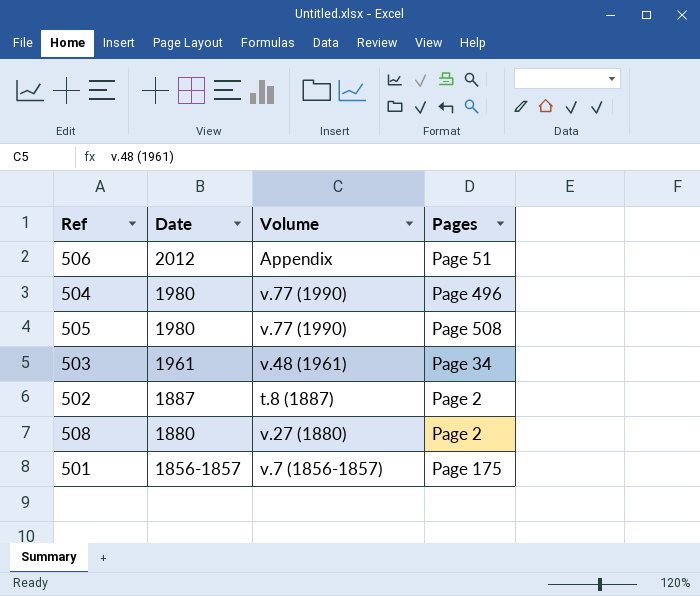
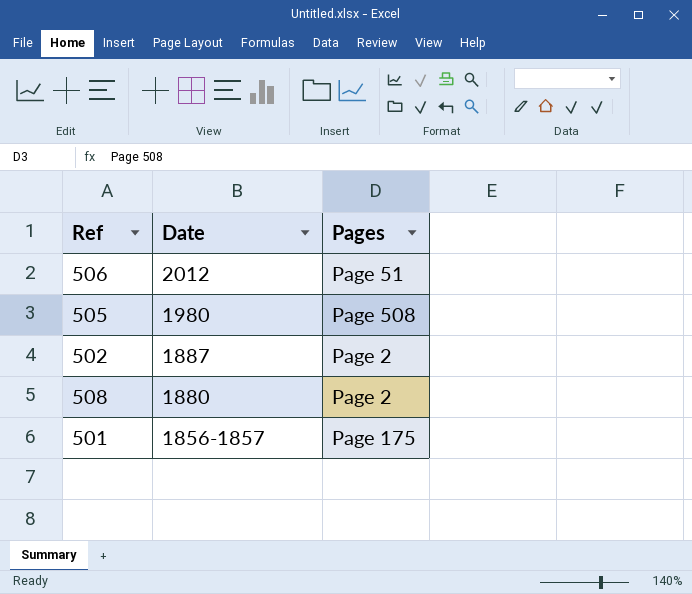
column Volume | position: 3 -> none
row 504: 1980 | v.77 (1990) | Page 496 -> none
row 503: 1961 | v.48 (1961) | Page 34 -> none

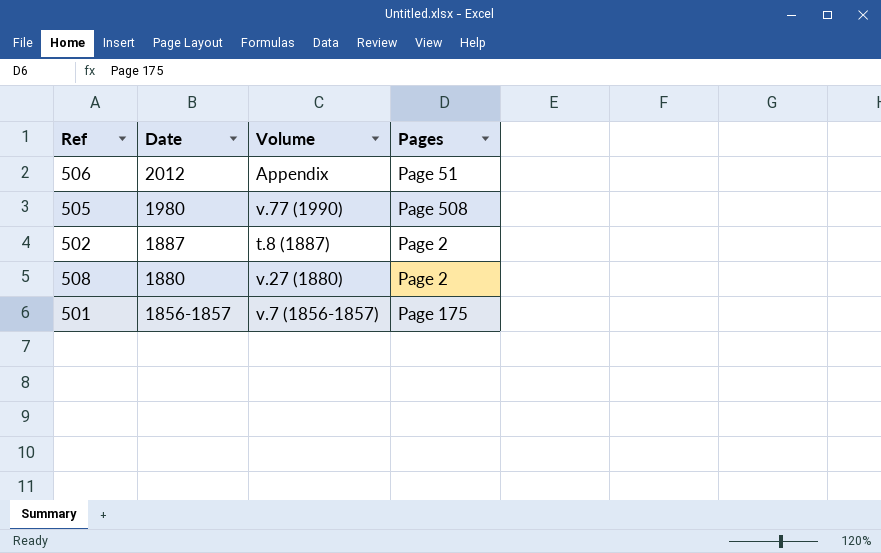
column Volume | position: none -> 3

